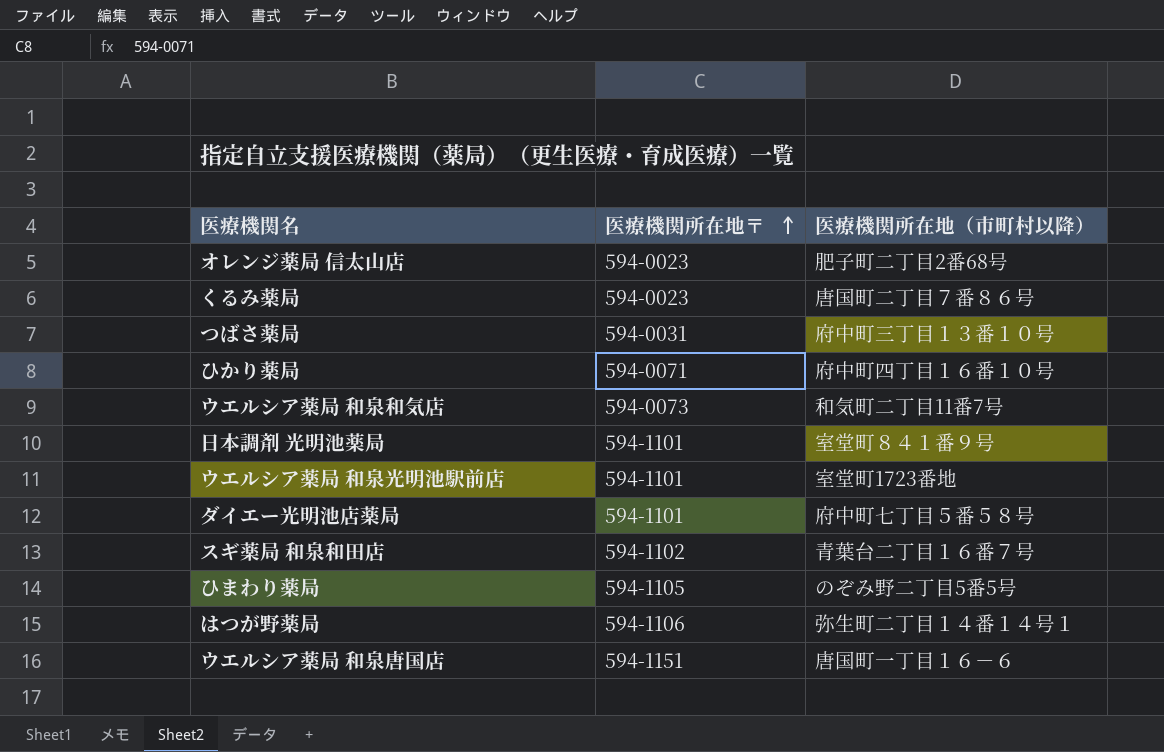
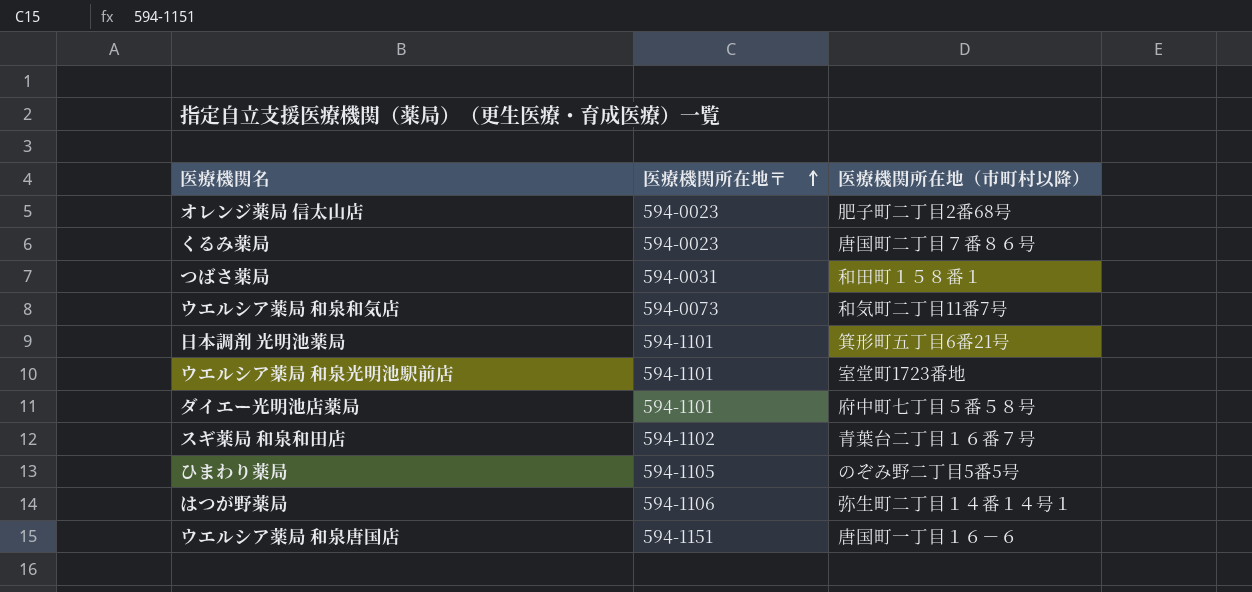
row ひかり薬局: 594-0071 | 府中町四丁目１６番１０号 -> none
つばさ薬局 | 医療機関所在地（市町村以降）: 府中町三丁目１３番１０号 -> 和田町１５８番１
日本調剤 光明池薬局 | 医療機関所在地（市町村以降）: 室堂町８４１番９号 -> 箕形町五丁目6番21号

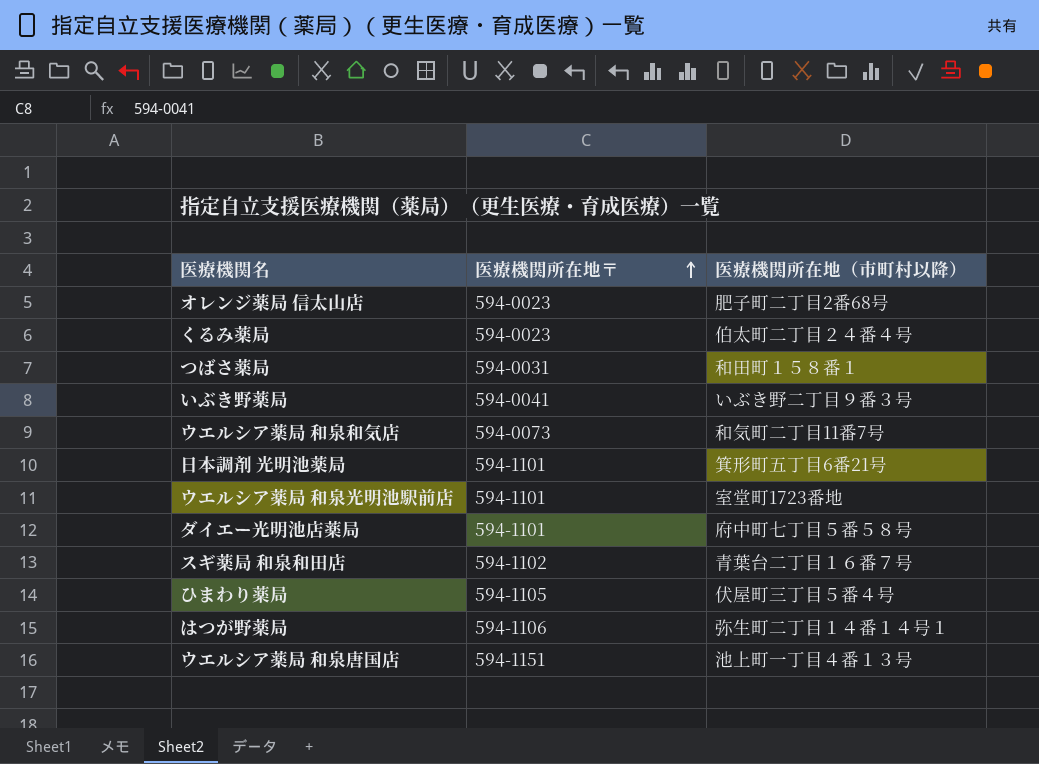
くるみ薬局 | 医療機関所在地（市町村以降）: 唐国町二丁目７番８６号 -> 伯太町二丁目２４番４号
row いぶき野薬局: none -> 594-0041 | いぶき野二丁目９番３号
ひまわり薬局 | 医療機関所在地（市町村以降）: のぞみ野二丁目5番5号 -> 伏屋町三丁目５番４号
ウエルシア薬局 和泉唐国店 | 医療機関所在地（市町村以降）: 唐国町一丁目１６－６ -> 池上町一丁目４番１３号

